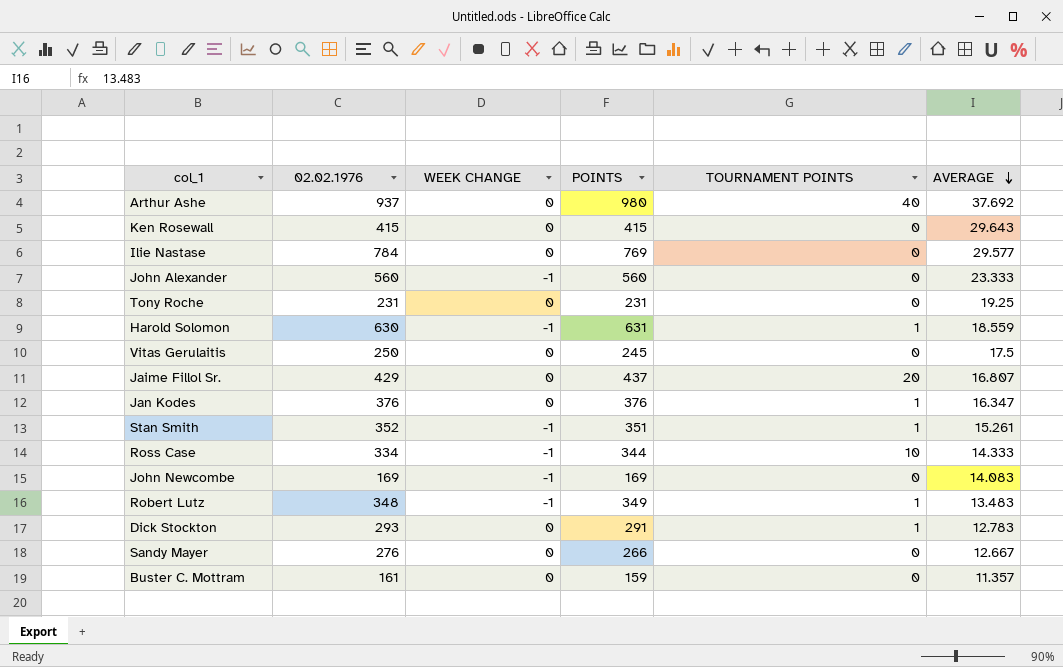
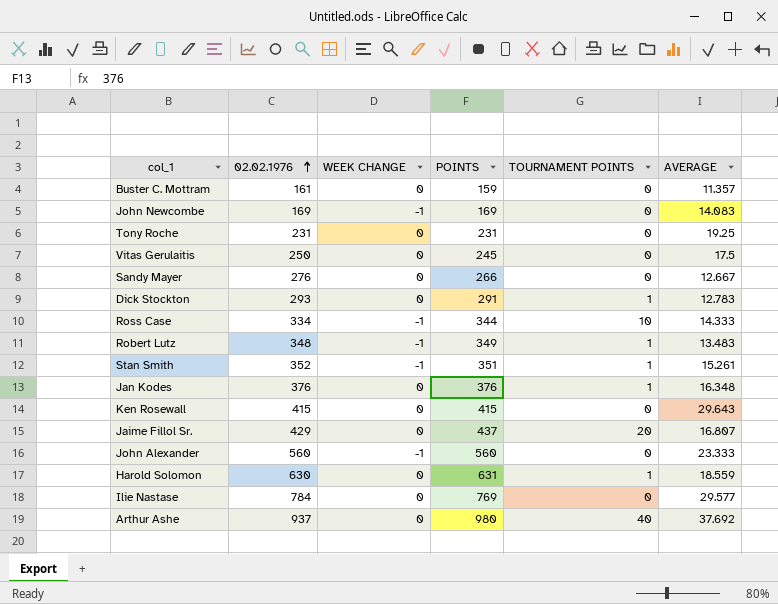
row order: AVERAGE descending -> 02.02.1976 ascending
Jan Kodes | AVERAGE: 16.347 -> 16.348
Harold Solomon | WEEK CHANGE: -1 -> 0

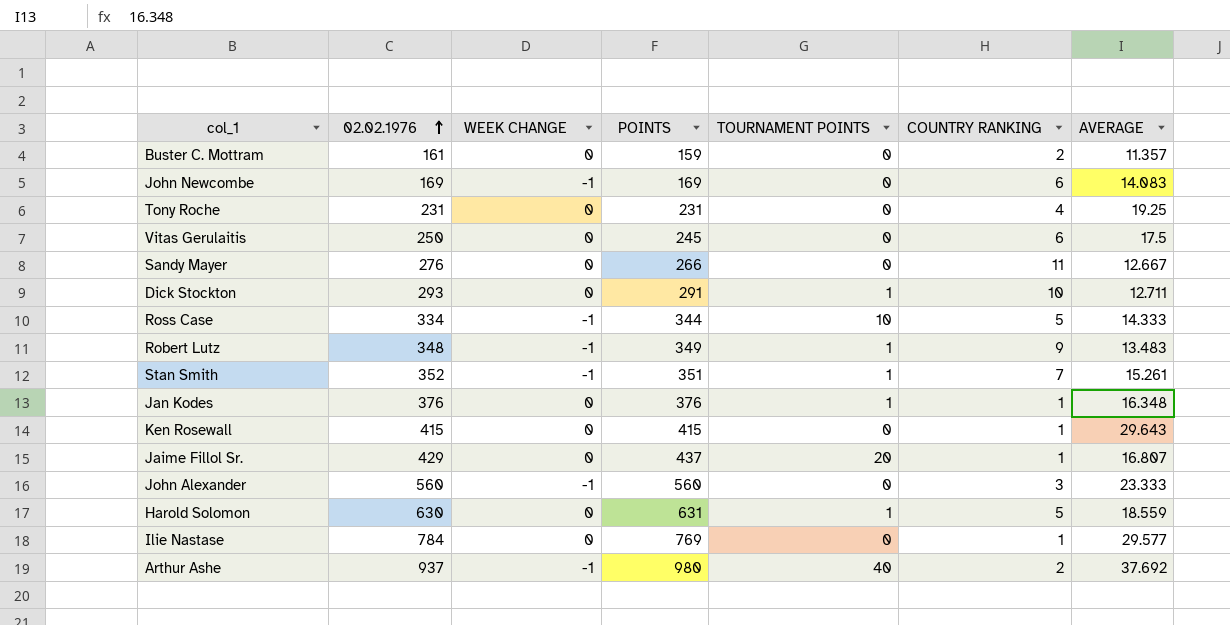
column COUNTRY RANKING | position: none -> 6
Dick Stockton | AVERAGE: 12.783 -> 12.711
Arthur Ashe | WEEK CHANGE: 0 -> -1

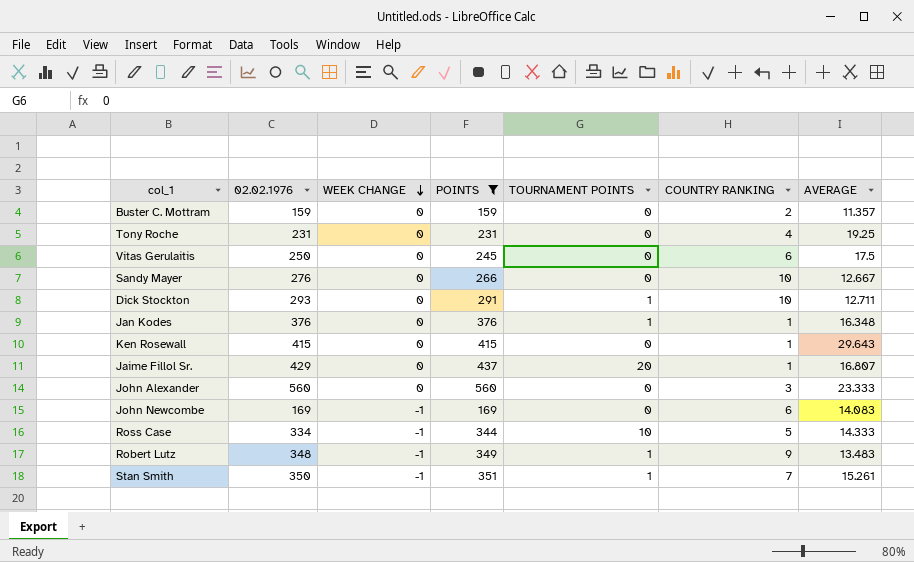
filter: none -> POINTS <= 560
row order: 02.02.1976 ascending -> WEEK CHANGE descending
Buster C. Mottram | 02.02.1976: 161 -> 159
Sandy Mayer | COUNTRY RANKING: 11 -> 10
John Alexander | WEEK CHANGE: -1 -> 0
Stan Smith | 02.02.1976: 352 -> 350

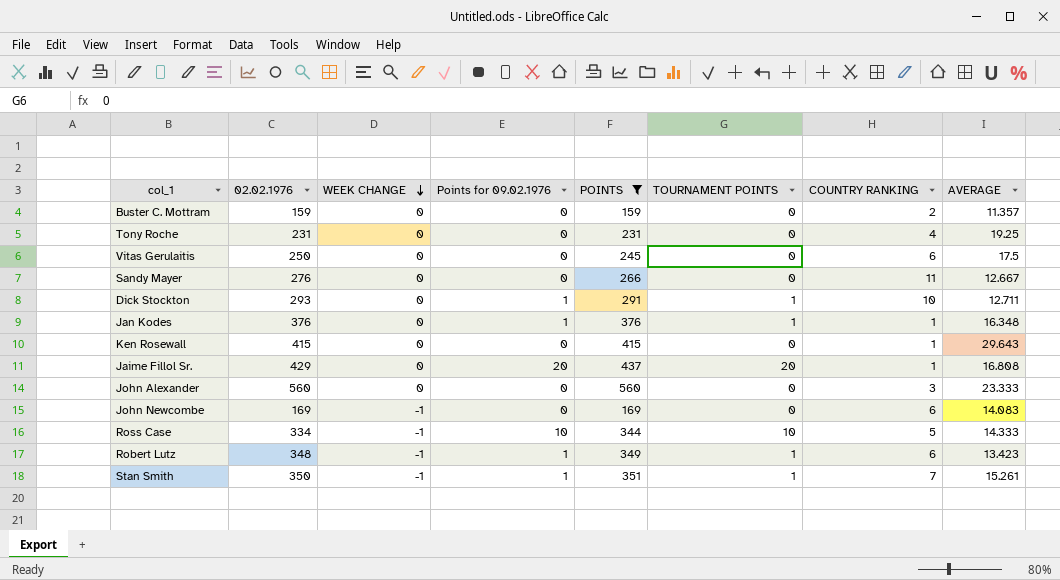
column Points for 09.02.1976 | position: none -> 4
Sandy Mayer | COUNTRY RANKING: 10 -> 11
Jaime Fillol Sr. | AVERAGE: 16.807 -> 16.808
Robert Lutz | COUNTRY RANKING: 9 -> 6
Robert Lutz | AVERAGE: 13.483 -> 13.423

